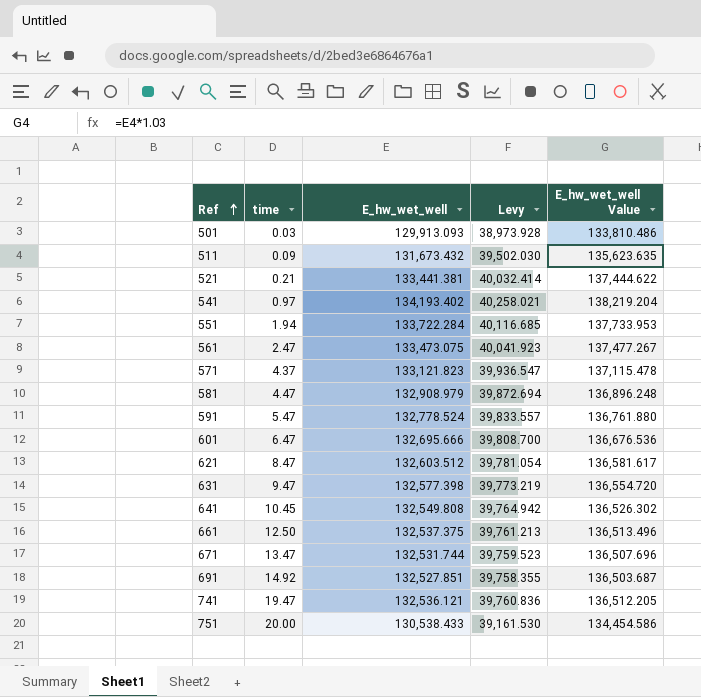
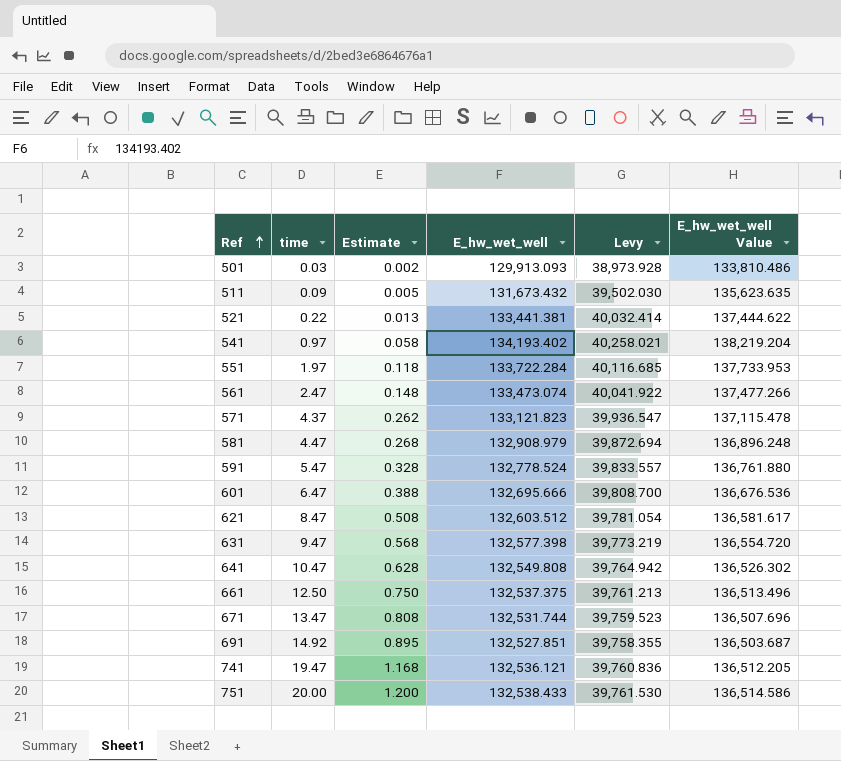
column Estimate | formula: none -> [time] * 0.06
521 | time: 0.21 -> 0.22
551 | time: 1.94 -> 1.97
561 | E_hw_wet_well: 133,473.075 -> 133,473.074
561 | Levy: 40,041.923 -> 40,041.922
561 | E_hw_wet_well Value: 137,477.267 -> 137,477.266
641 | time: 10.45 -> 10.47
751 | E_hw_wet_well: 130,538.433 -> 132,538.433
751 | Levy: 39,161.530 -> 39,761.530
751 | E_hw_wet_well Value: 134,454.586 -> 136,514.586

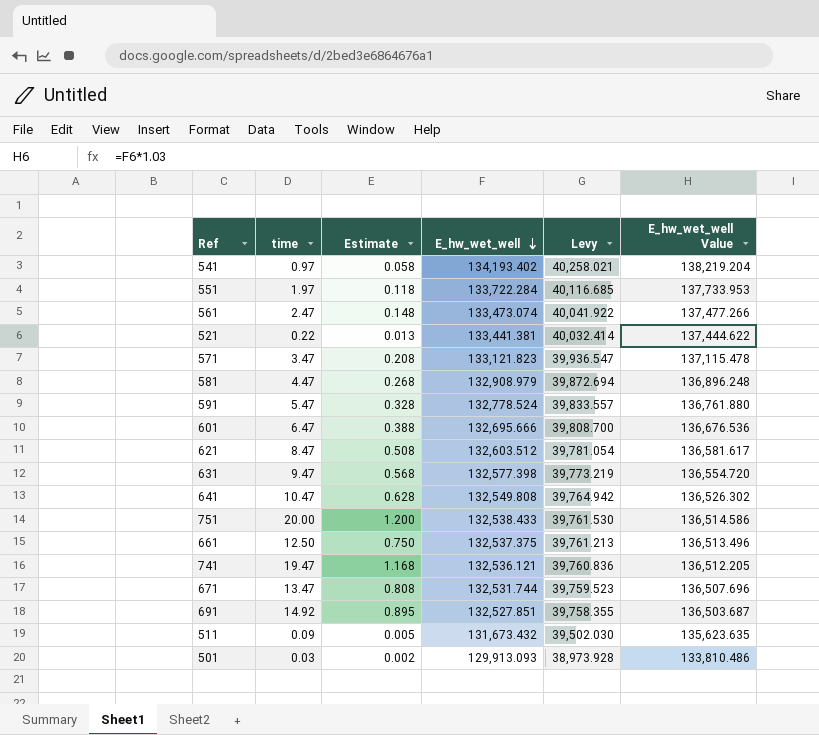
row order: Ref ascending -> E_hw_wet_well descending
571 | time: 4.37 -> 3.47
571 | Estimate: 0.262 -> 0.208

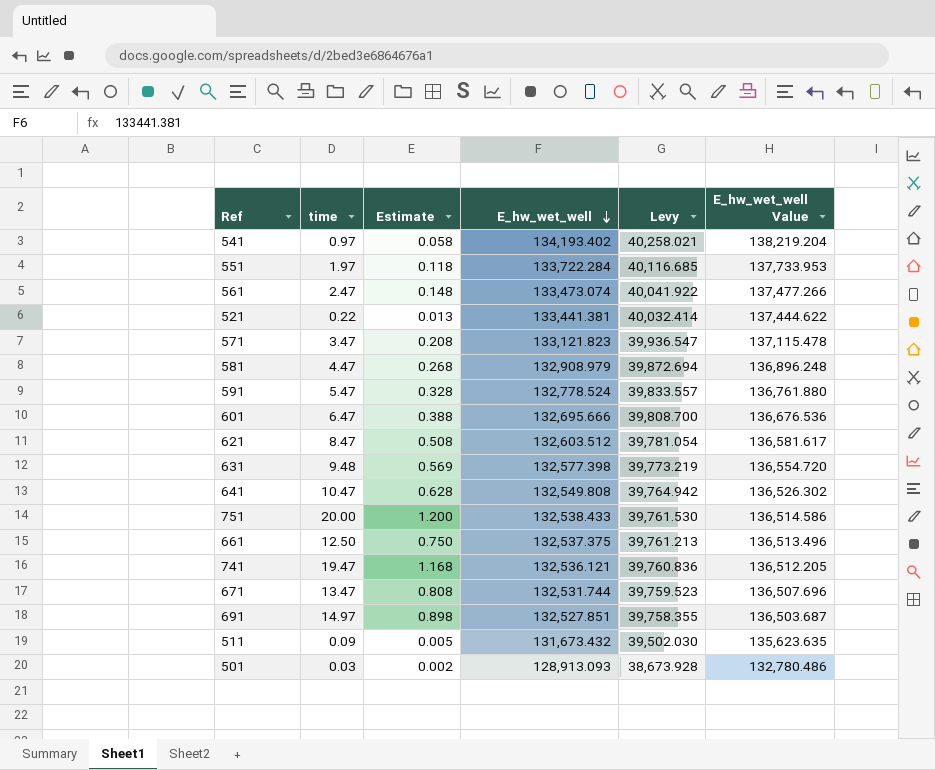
631 | time: 9.47 -> 9.48
631 | Estimate: 0.568 -> 0.569
691 | time: 14.92 -> 14.97
691 | Estimate: 0.895 -> 0.898
501 | E_hw_wet_well: 129,913.093 -> 128,913.093
501 | Levy: 38,973.928 -> 38,673.928
501 | E_hw_wet_well Value: 133,810.486 -> 132,780.486

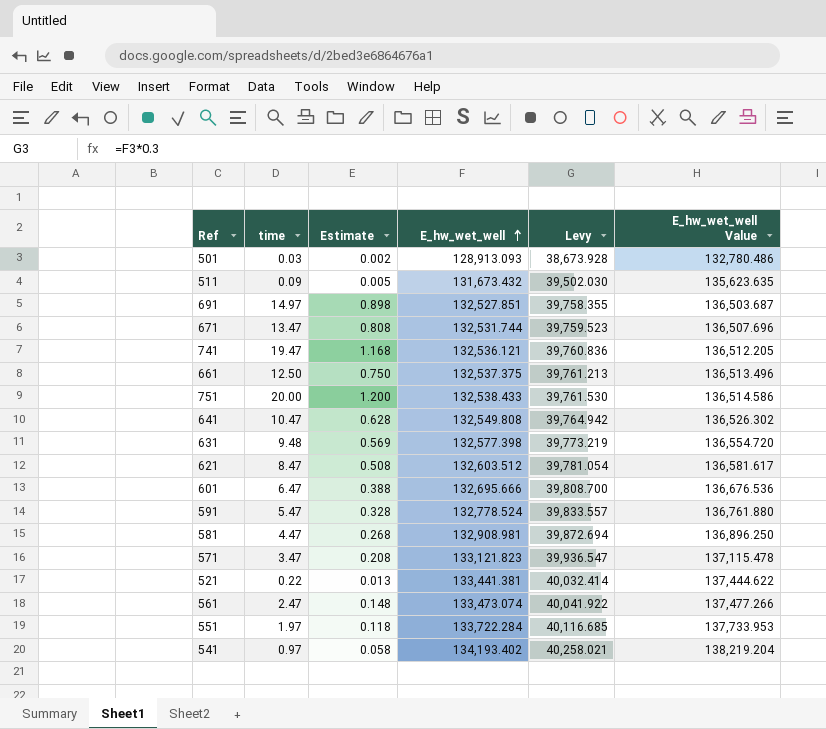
row order: E_hw_wet_well descending -> E_hw_wet_well ascending
581 | E_hw_wet_well: 132,908.979 -> 132,908.981
581 | E_hw_wet_well Value: 136,896.248 -> 136,896.250

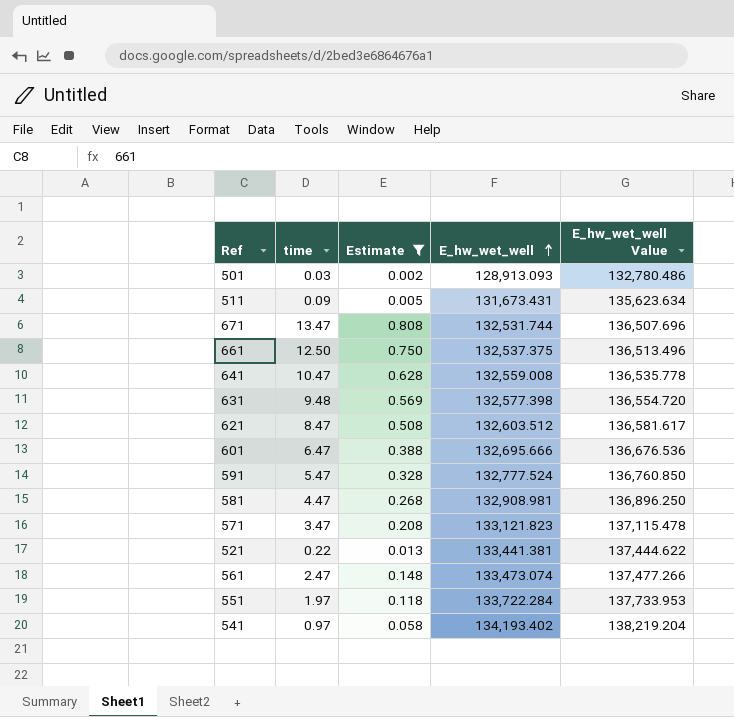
filter: none -> Estimate <= 0.808
column Levy | formula: [E_hw_wet_well] * 0.3 -> none
511 | E_hw_wet_well: 131,673.432 -> 131,673.431
511 | E_hw_wet_well Value: 135,623.635 -> 135,623.634
641 | E_hw_wet_well: 132,549.808 -> 132,559.008
641 | E_hw_wet_well Value: 136,526.302 -> 136,535.778
591 | E_hw_wet_well: 132,778.524 -> 132,777.524
591 | E_hw_wet_well Value: 136,761.880 -> 136,760.850

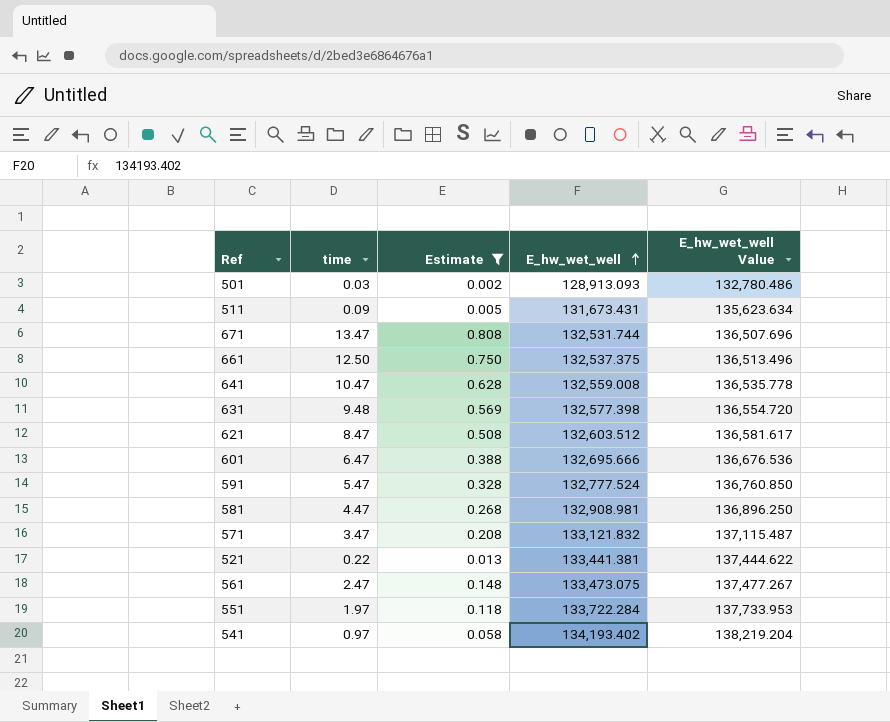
571 | E_hw_wet_well: 133,121.823 -> 133,121.832
571 | E_hw_wet_well Value: 137,115.478 -> 137,115.487
561 | E_hw_wet_well: 133,473.074 -> 133,473.075
561 | E_hw_wet_well Value: 137,477.266 -> 137,477.267

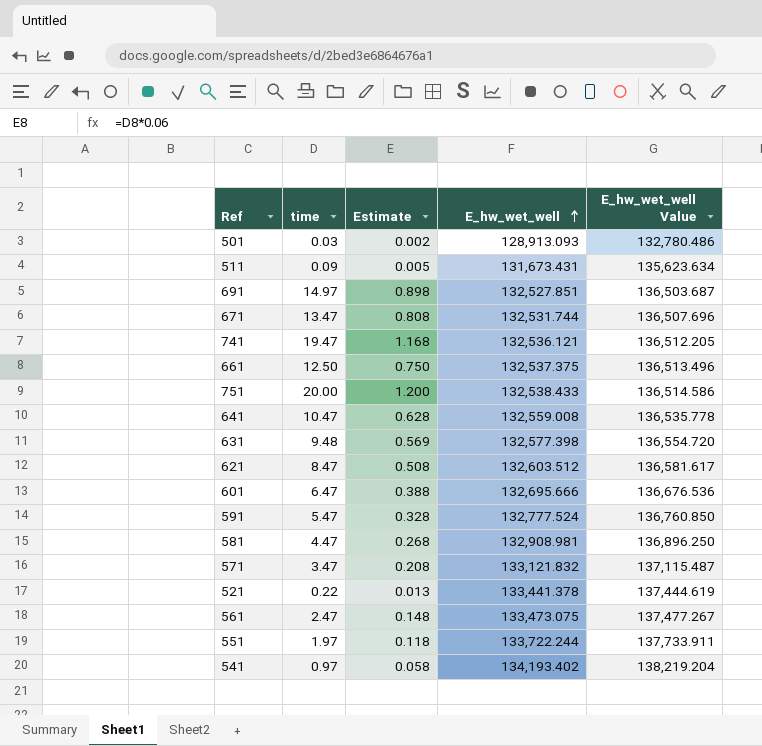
filter: Estimate <= 0.808 -> none
521 | E_hw_wet_well: 133,441.381 -> 133,441.378
521 | E_hw_wet_well Value: 137,444.622 -> 137,444.619
551 | E_hw_wet_well: 133,722.284 -> 133,722.244
551 | E_hw_wet_well Value: 137,733.953 -> 137,733.911

